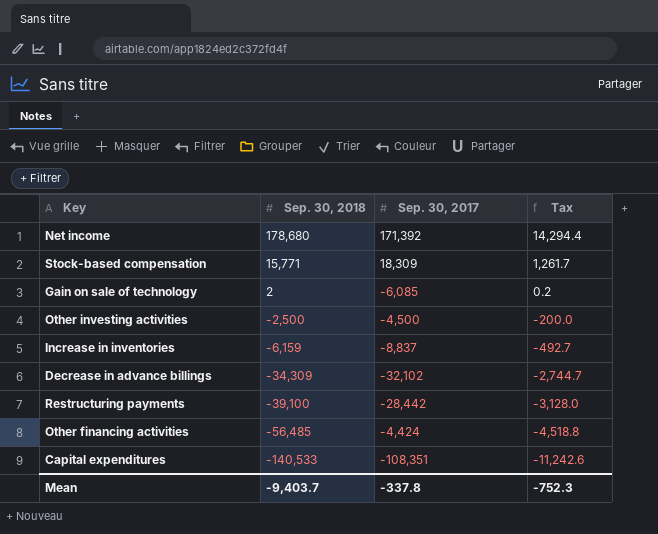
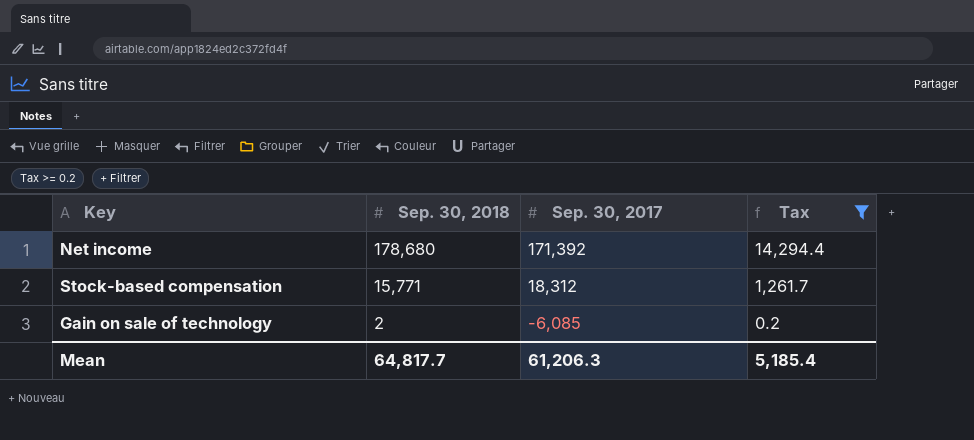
filter: none -> Tax >= 0.2
Stock-based compensation | Sep. 30, 2017: 18,309 -> 18,312
Mean | Sep. 30, 2018: -9,403.7 -> 64,817.7
Mean | Sep. 30, 2017: -337.8 -> 61,206.3
Mean | Tax: -752.3 -> 5,185.4

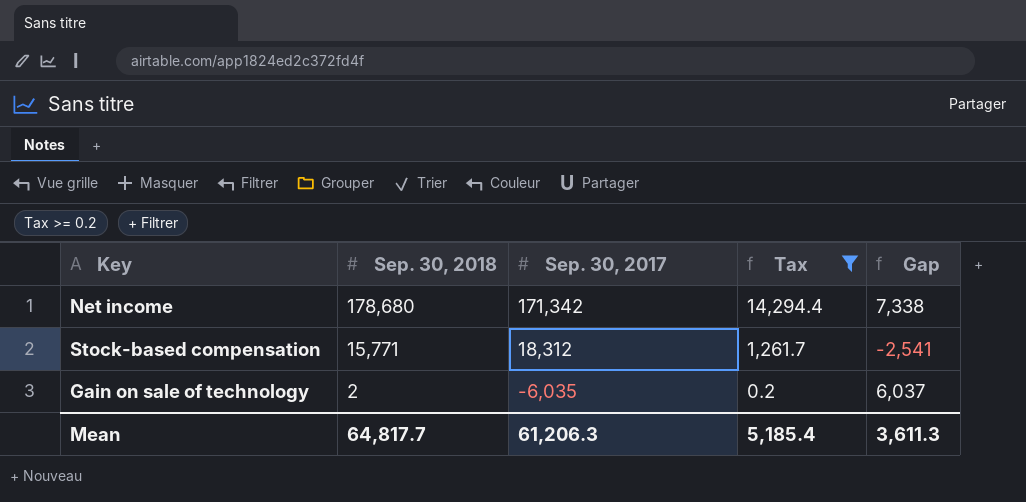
column Gap | formula: none -> [Sep. 30, 2018] - [Sep. 30, 2017]
Net income | Sep. 30, 2017: 171,392 -> 171,342
Gain on sale of technology | Sep. 30, 2017: -6,085 -> -6,035

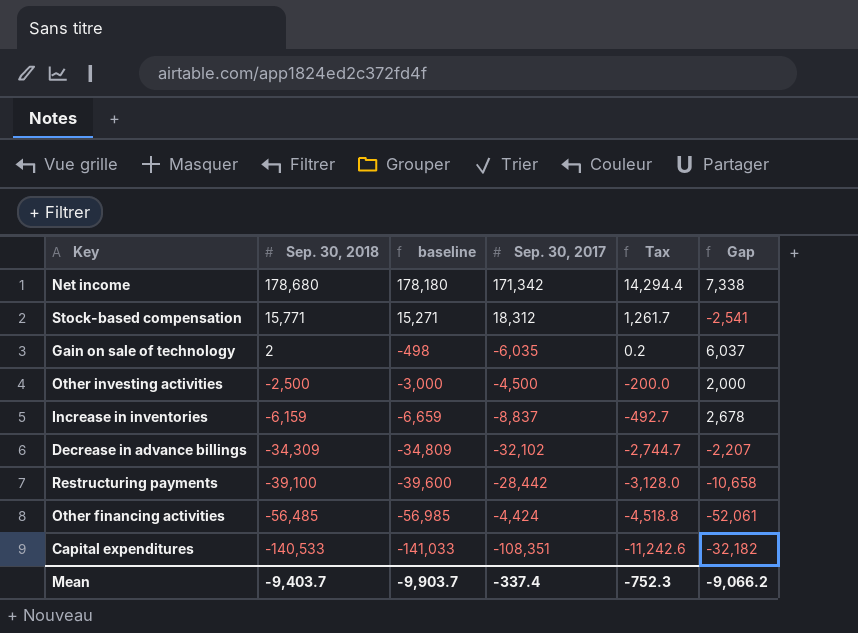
filter: Tax >= 0.2 -> none
column baseline | formula: none -> [Sep. 30, 2018] - 500
Mean | Sep. 30, 2018: 64,817.7 -> -9,403.7
Mean | Sep. 30, 2017: 61,206.3 -> -337.4
Mean | Tax: 5,185.4 -> -752.3
Mean | Gap: 3,611.3 -> -9,066.2

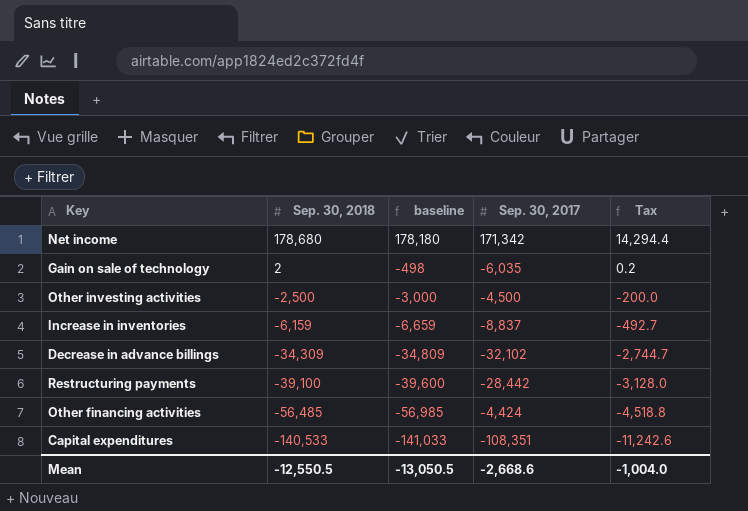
column Gap | formula: [Sep. 30, 2018] - [Sep. 30, 2017] -> none
row Stock-based compensation: 15,771 | 15,271 | 18,312 | 1,261.7 | -2,541 -> none
Mean | Sep. 30, 2018: -9,403.7 -> -12,550.5
Mean | baseline: -9,903.7 -> -13,050.5
Mean | Sep. 30, 2017: -337.4 -> -2,668.6
Mean | Tax: -752.3 -> -1,004.0

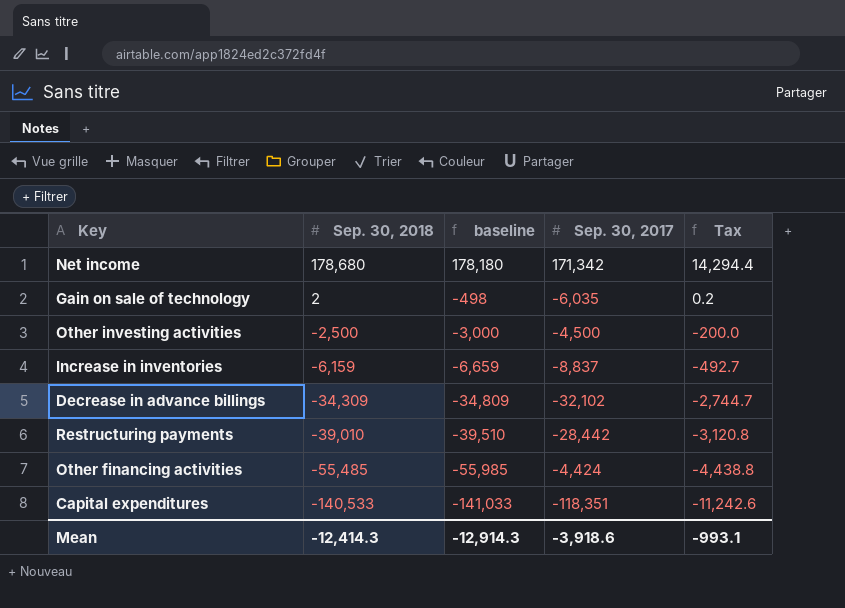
Restructuring payments | Sep. 30, 2018: -39,100 -> -39,010
Restructuring payments | baseline: -39,600 -> -39,510
Restructuring payments | Tax: -3,128.0 -> -3,120.8
Other financing activities | Sep. 30, 2018: -56,485 -> -55,485
Other financing activities | baseline: -56,985 -> -55,985
Other financing activities | Tax: -4,518.8 -> -4,438.8
Capital expenditures | Sep. 30, 2017: -108,351 -> -118,351
Mean | Sep. 30, 2018: -12,550.5 -> -12,414.3
Mean | baseline: -13,050.5 -> -12,914.3
Mean | Sep. 30, 2017: -2,668.6 -> -3,918.6
Mean | Tax: -1,004.0 -> -993.1

